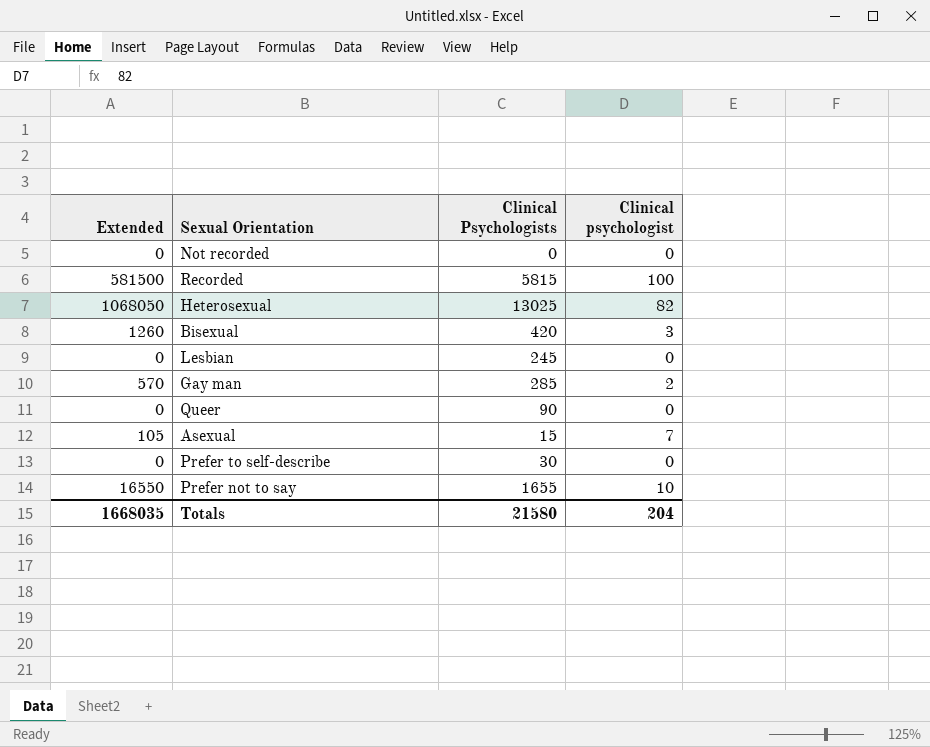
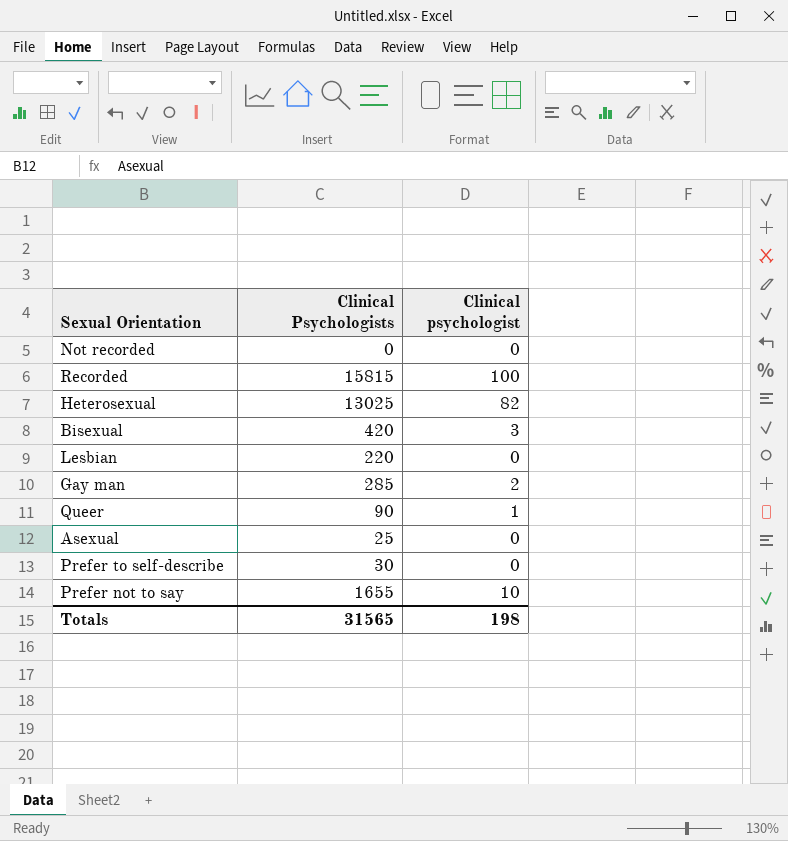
column Extended | formula: [Clinical Psychologists] * [Clinical psychologist] -> none
Recorded | Clinical Psychologists: 5815 -> 15815
Lesbian | Clinical Psychologists: 245 -> 220
Queer | Clinical psychologist: 0 -> 1
Asexual | Clinical Psychologists: 15 -> 25
Asexual | Clinical psychologist: 7 -> 0
Totals | Clinical Psychologists: 21580 -> 31565
Totals | Clinical psychologist: 204 -> 198

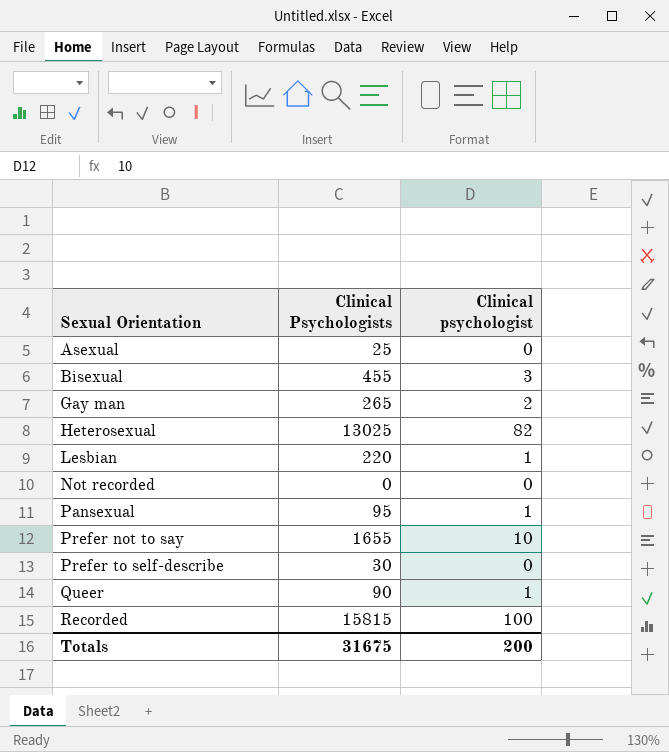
row order: none -> Sexual Orientation ascending
Bisexual | Clinical Psychologists: 420 -> 455
Gay man | Clinical Psychologists: 285 -> 265
Lesbian | Clinical psychologist: 0 -> 1
row Pansexual: none -> 95 | 1
Totals | Clinical Psychologists: 31565 -> 31675
Totals | Clinical psychologist: 198 -> 200

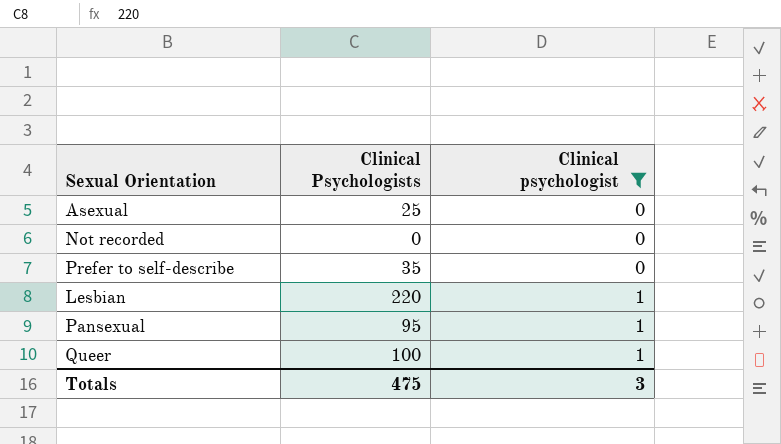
filter: none -> Clinical psychologist <= 1
row order: Sexual Orientation ascending -> Clinical psychologist ascending
Prefer to self-describe | Clinical Psychologists: 30 -> 35
Queer | Clinical Psychologists: 90 -> 100
Totals | Clinical Psychologists: 31675 -> 475
Totals | Clinical psychologist: 200 -> 3

